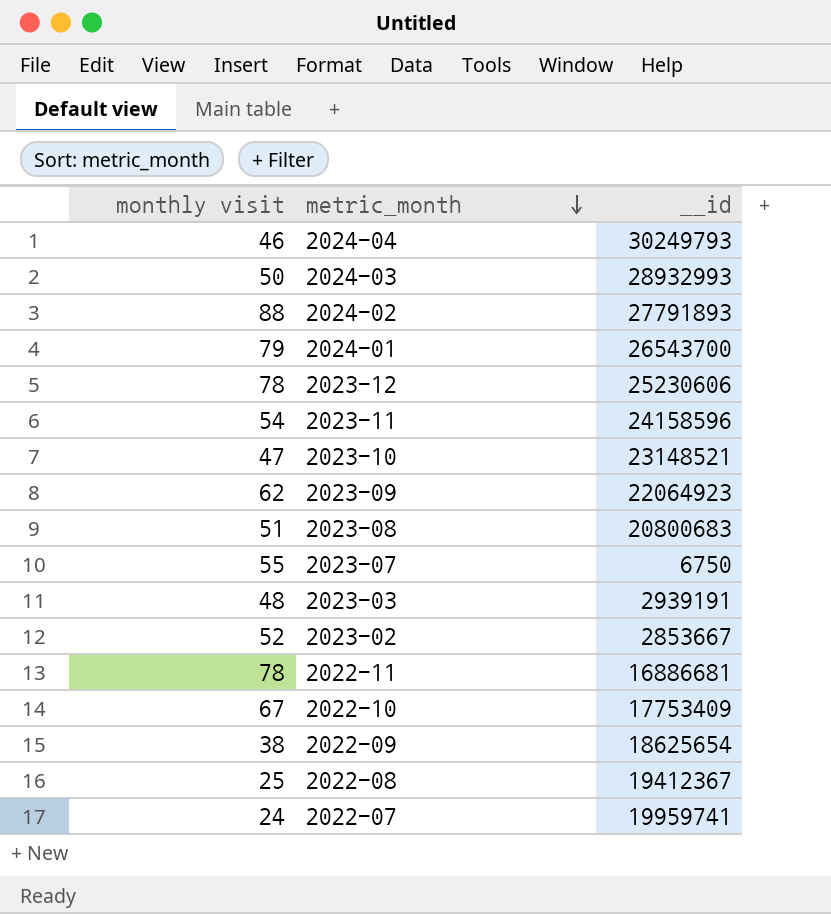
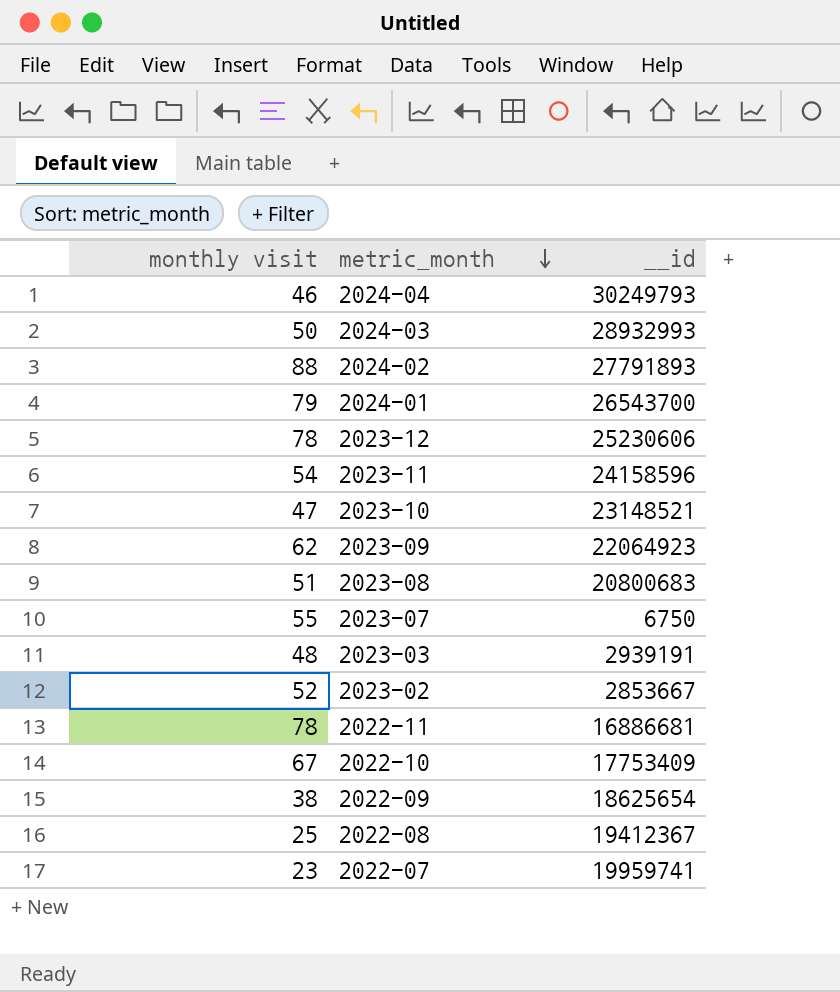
2022-07 | monthly visit: 24 -> 23

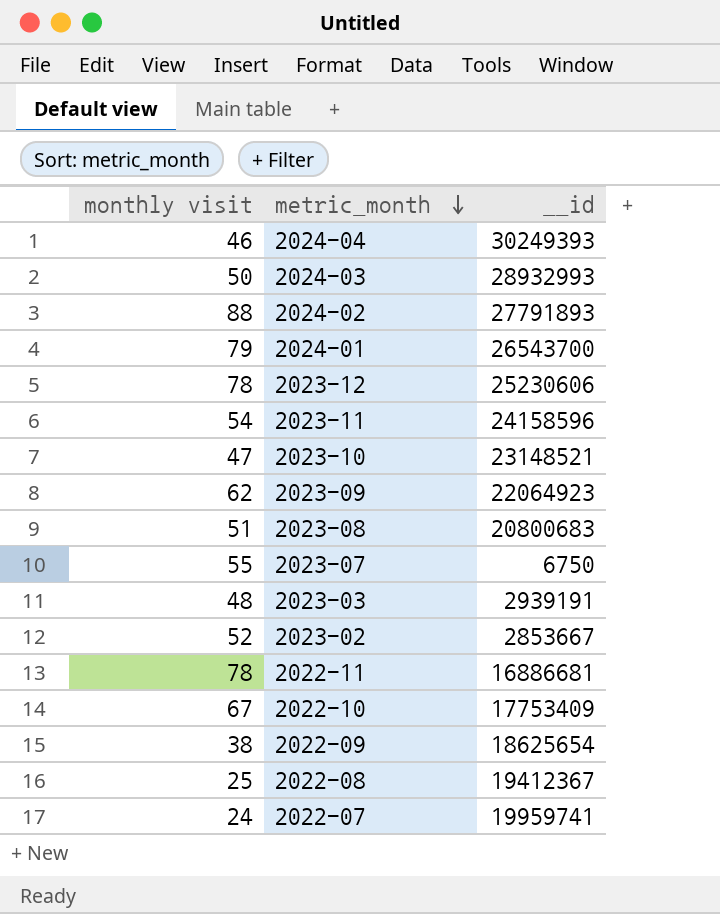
2024-04 | __id: 30249793 -> 30249393
2022-07 | monthly visit: 23 -> 24

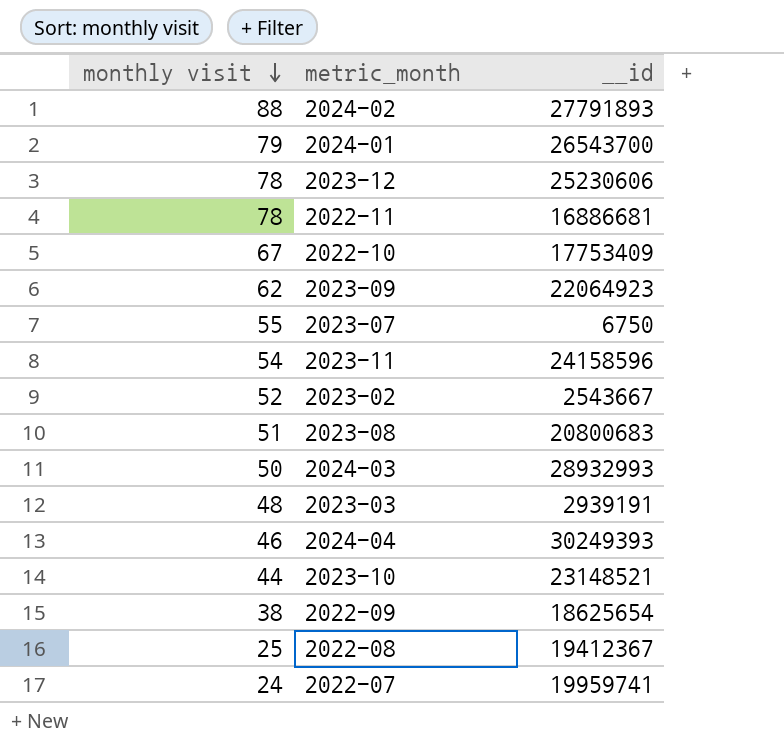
row order: metric_month descending -> monthly visit descending
2023-02 | __id: 2853667 -> 2543667
2023-10 | monthly visit: 47 -> 44

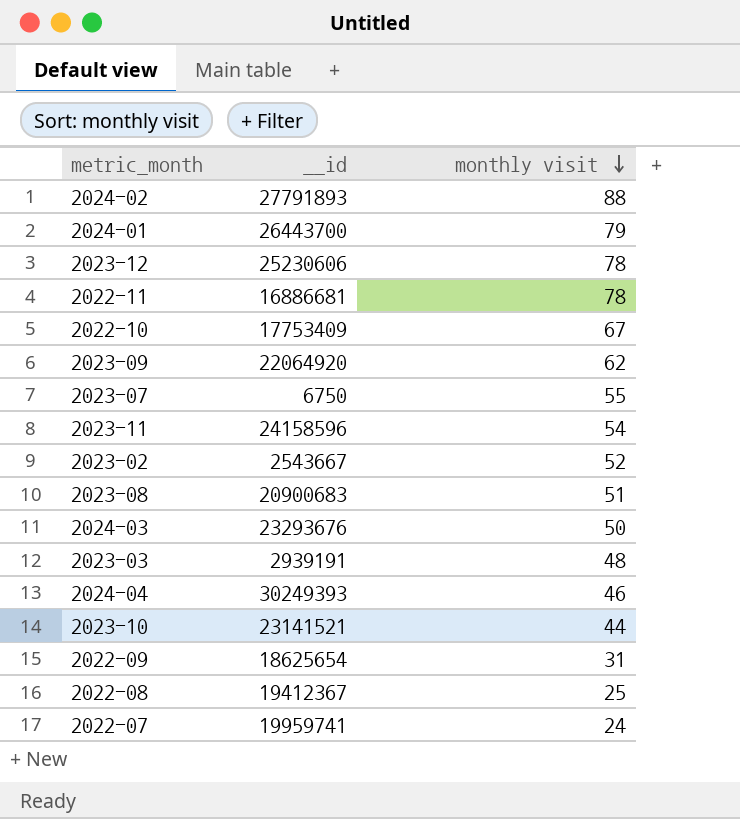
column monthly visit | position: 1 -> 3
2024-01 | __id: 26543700 -> 26443700
2023-09 | __id: 22064923 -> 22064920
2023-08 | __id: 20800683 -> 20900683
2024-03 | __id: 28932993 -> 23293676
2023-10 | __id: 23148521 -> 23141521
2022-09 | monthly visit: 38 -> 31

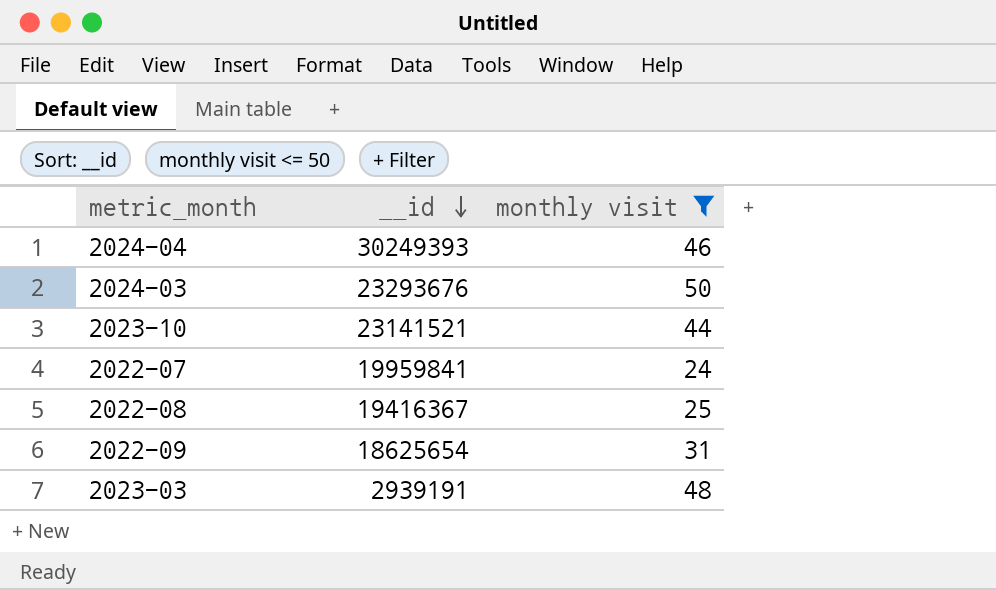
filter: none -> monthly visit <= 50
row order: monthly visit descending -> __id descending
2022-07 | __id: 19959741 -> 19959841
2022-08 | __id: 19412367 -> 19416367

